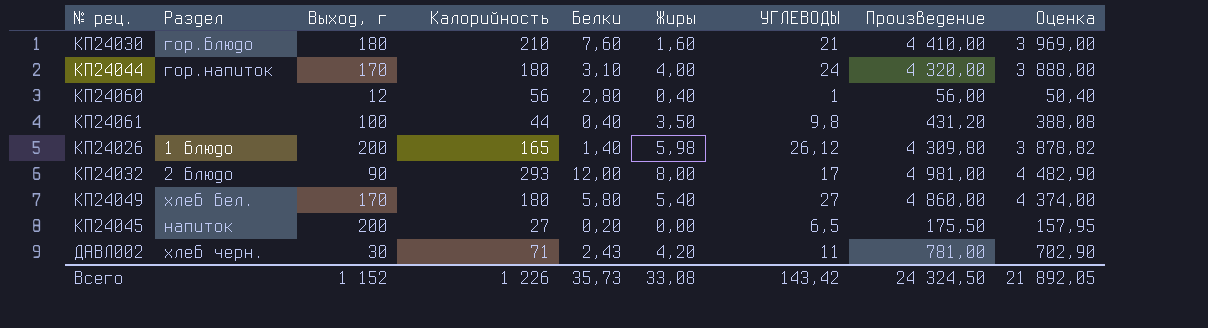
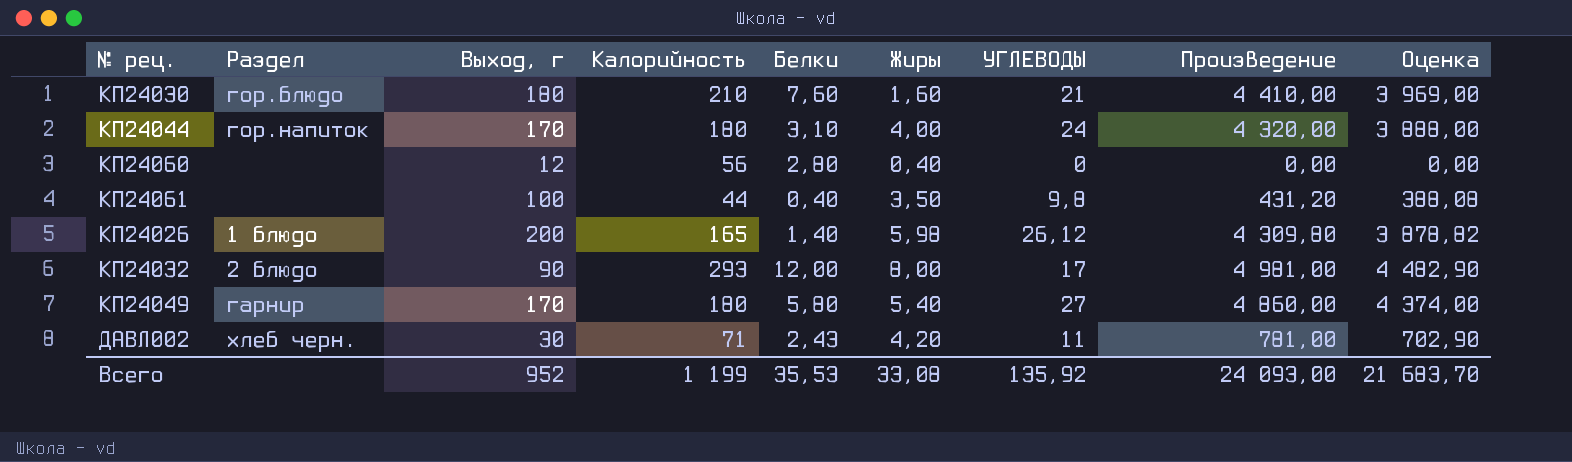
row КП24045: напиток | 200 | 27 | 0,20 | 0,00 | 6,5 | 175,50 | 157,95 -> none
КП24060 | УГЛЕВОДЫ: 1 -> 0
КП24060 | Произведение: 56,00 -> 0,00
КП24060 | Оценка: 50,40 -> 0,00
КП24049 | Раздел: хлеб бел. -> гарнир
Всего | Выход, г: 1 152 -> 952
Всего | Калорийность: 1 226 -> 1 199
Всего | Белки: 35,73 -> 35,53
Всего | УГЛЕВОДЫ: 143,42 -> 135,92
Всего | Произведение: 24 324,50 -> 24 093,00
Всего | Оценка: 21 892,05 -> 21 683,70

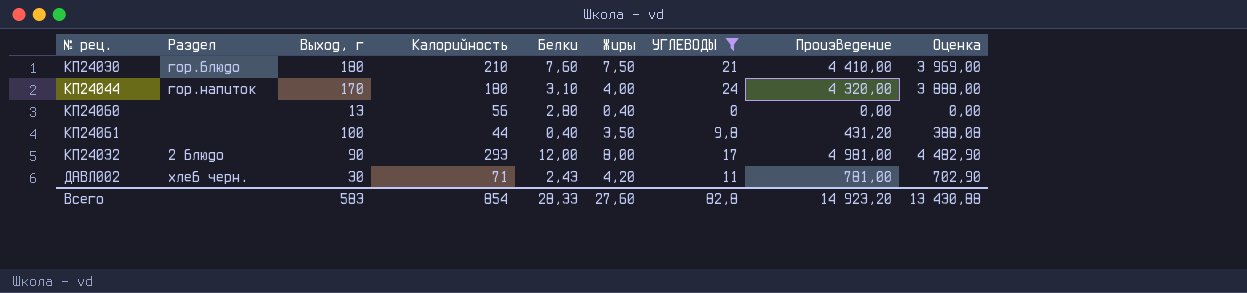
filter: none -> УГЛЕВОДЫ <= 24
КП24030 | Жиры: 1,60 -> 7,50
КП24060 | Выход, г: 12 -> 13
Всего | Выход, г: 952 -> 583
Всего | Калорийность: 1 199 -> 854
Всего | Белки: 35,53 -> 28,33
Всего | Жиры: 33,08 -> 27,60
Всего | УГЛЕВОДЫ: 135,92 -> 82,8
Всего | Произведение: 24 093,00 -> 14 923,20
Всего | Оценка: 21 683,70 -> 13 430,88

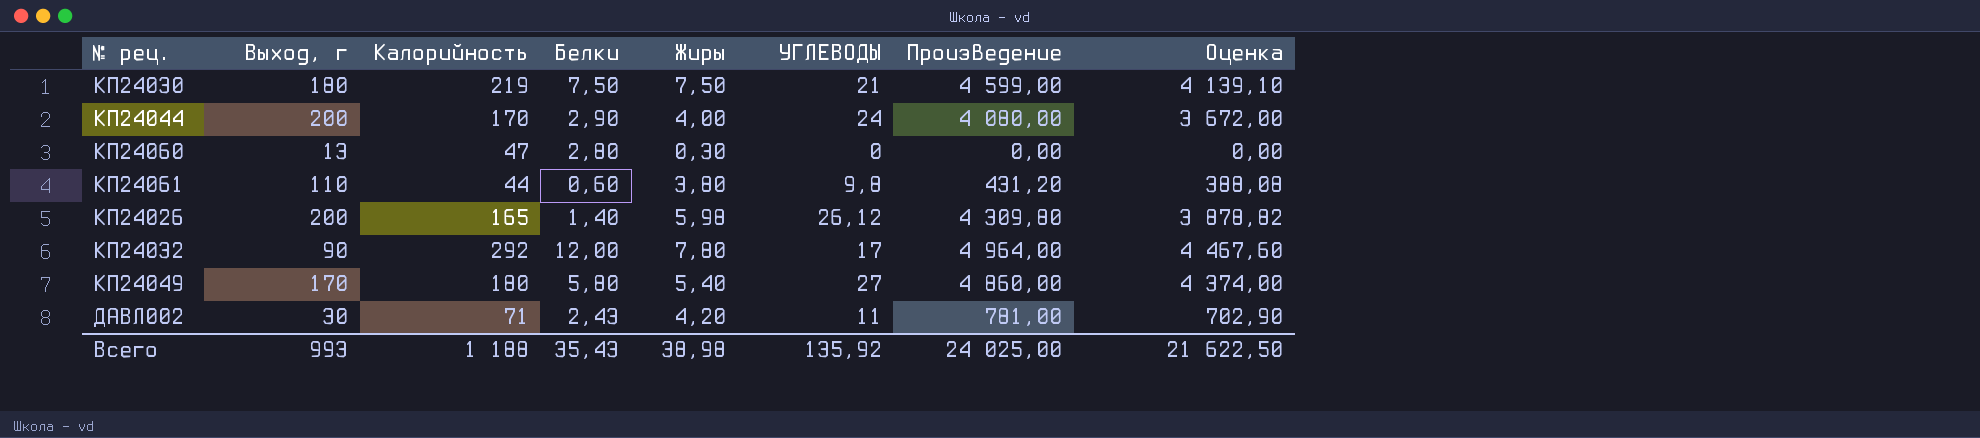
filter: УГЛЕВОДЫ <= 24 -> none
column Раздел | position: 2 -> none
КП24030 | Калорийность: 210 -> 219
КП24030 | Белки: 7,60 -> 7,50
КП24030 | Произведение: 4 410,00 -> 4 599,00
КП24030 | Оценка: 3 969,00 -> 4 139,10
КП24044 | Выход, г: 170 -> 200
КП24044 | Калорийность: 180 -> 170
КП24044 | Белки: 3,10 -> 2,90
КП24044 | Произведение: 4 320,00 -> 4 080,00
КП24044 | Оценка: 3 888,00 -> 3 672,00
КП24060 | Калорийность: 56 -> 47
КП24060 | Жиры: 0,40 -> 0,30
КП24061 | Выход, г: 100 -> 110
КП24061 | Белки: 0,40 -> 0,60
КП24061 | Жиры: 3,50 -> 3,80
КП24032 | Калорийность: 293 -> 292
КП24032 | Жиры: 8,00 -> 7,80
КП24032 | Произведение: 4 981,00 -> 4 964,00
КП24032 | Оценка: 4 482,90 -> 4 467,60
Всего | Выход, г: 583 -> 993
Всего | Калорийность: 854 -> 1 188
Всего | Белки: 28,33 -> 35,43
Всего | Жиры: 27,60 -> 38,98
Всего | УГЛЕВОДЫ: 82,8 -> 135,92
Всего | Произведение: 14 923,20 -> 24 025,00
Всего | Оценка: 13 430,88 -> 21 622,50

